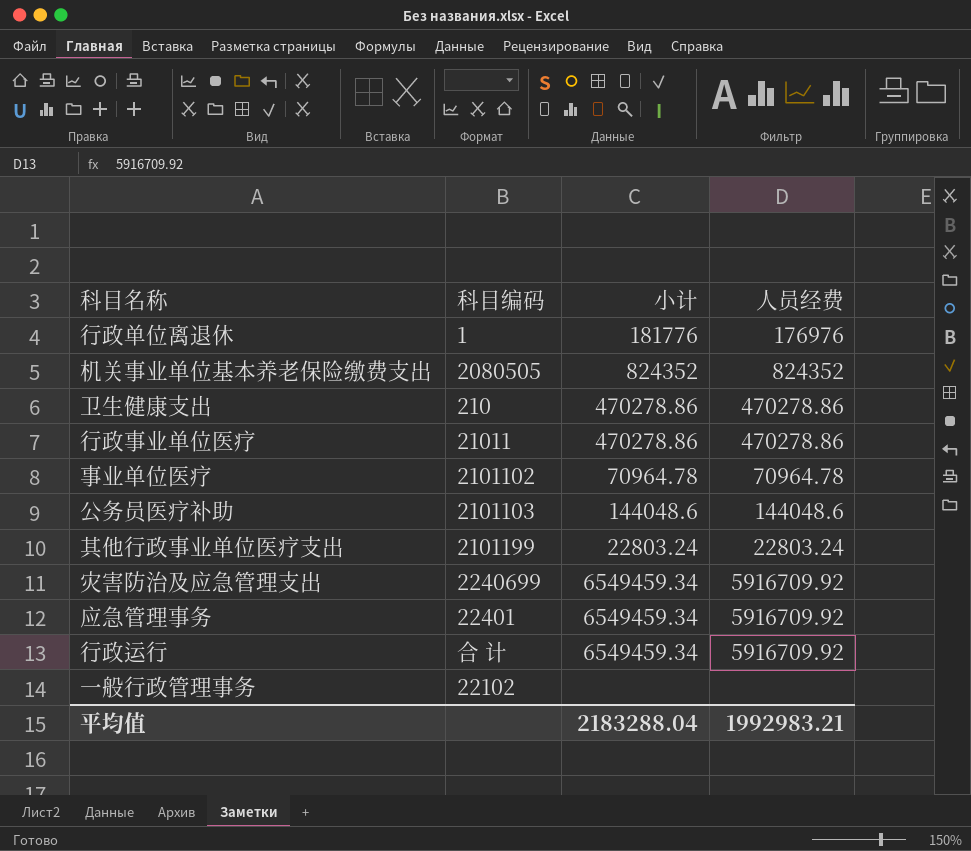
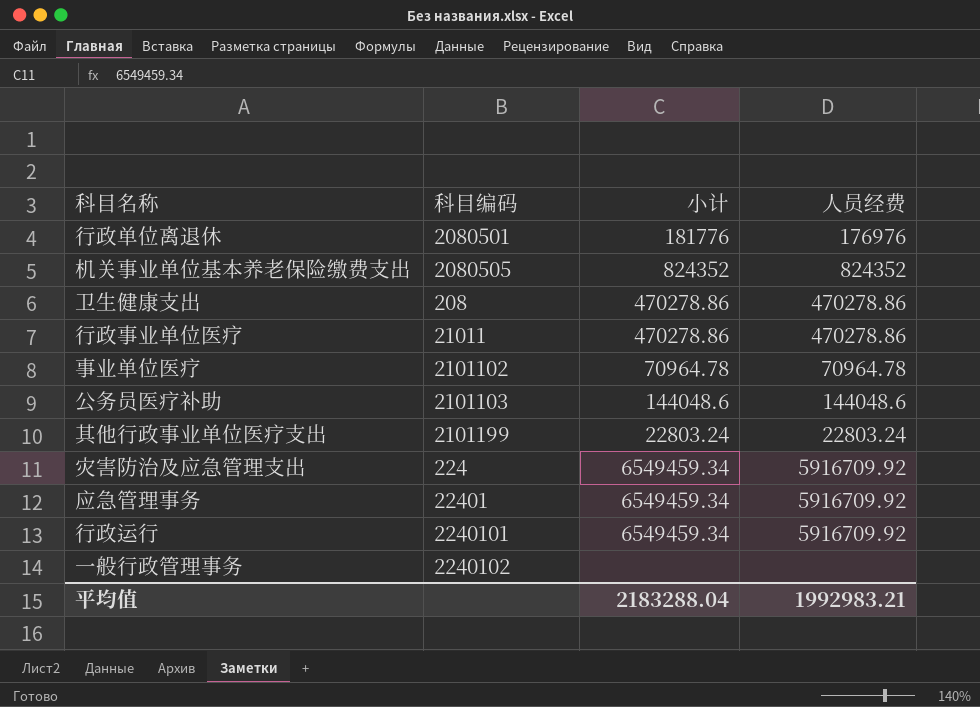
行政单位离退休 | 科目编码: 1 -> 2080501
卫生健康支出 | 科目编码: 210 -> 208
灾害防治及应急管理支出 | 科目编码: 2240699 -> 224
行政运行 | 科目编码: 合 计 -> 2240101
一般行政管理事务 | 科目编码: 22102 -> 2240102

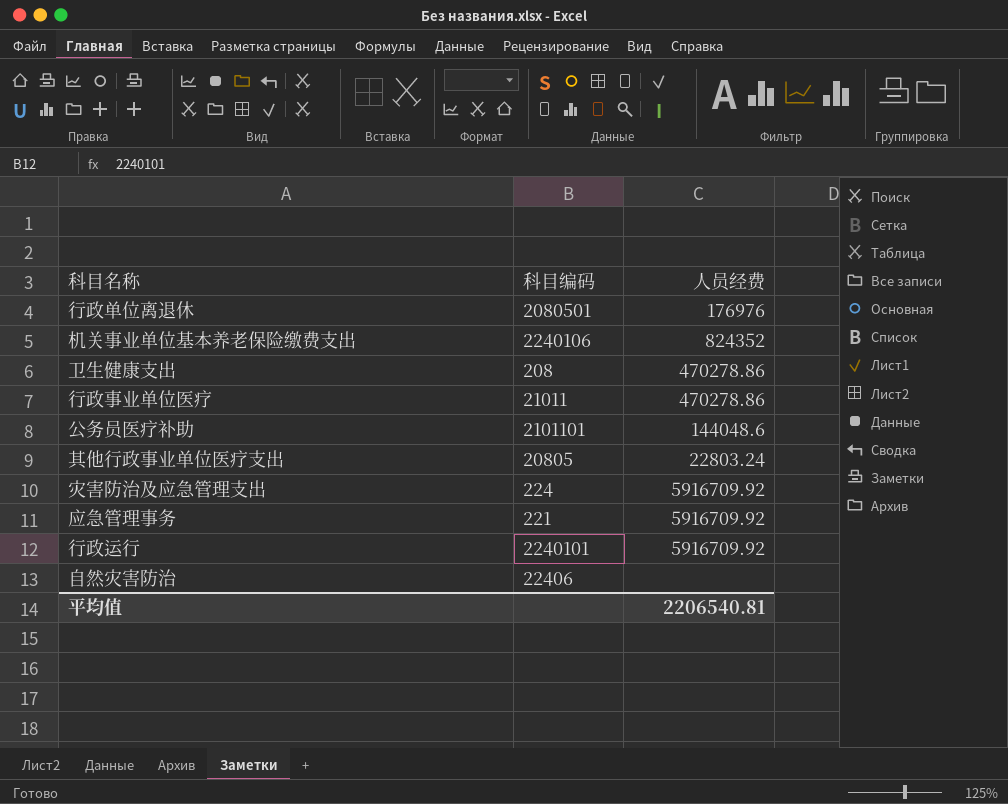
column 小计 | position: 3 -> none
row 事业单位医疗: 2101102 | 70964.78 | 70964.78 -> none
row 一般行政管理事务: 2240102 | none | none -> none
机关事业单位基本养老保险缴费支出 | 科目编码: 2080505 -> 2240106
公务员医疗补助 | 科目编码: 2101103 -> 2101101
其他行政事业单位医疗支出 | 科目编码: 2101199 -> 20805
应急管理事务 | 科目编码: 22401 -> 221
row 自然灾害防治: none -> 22406 | none
平均值 | 人员经费: 1992983.21 -> 2206540.81

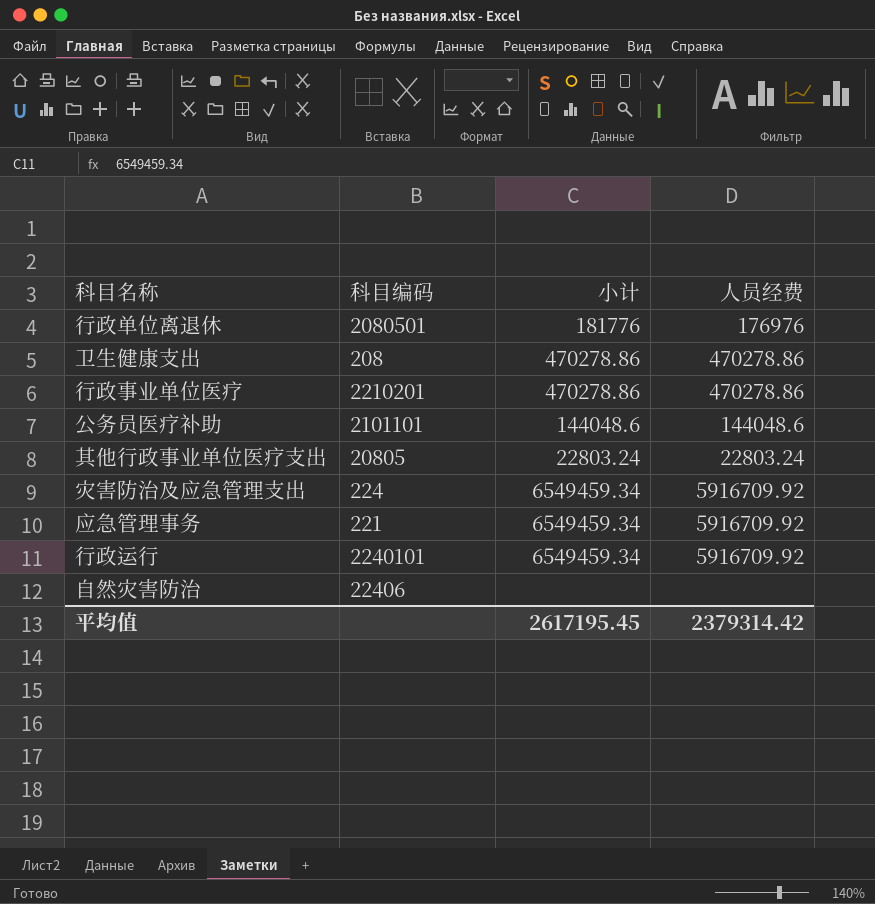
column 小计 | position: none -> 3
row 机关事业单位基本养老保险缴费支出: 2240106 | 824352 -> none
行政事业单位医疗 | 科目编码: 21011 -> 2210201
平均值 | 人员经费: 2206540.81 -> 2379314.42

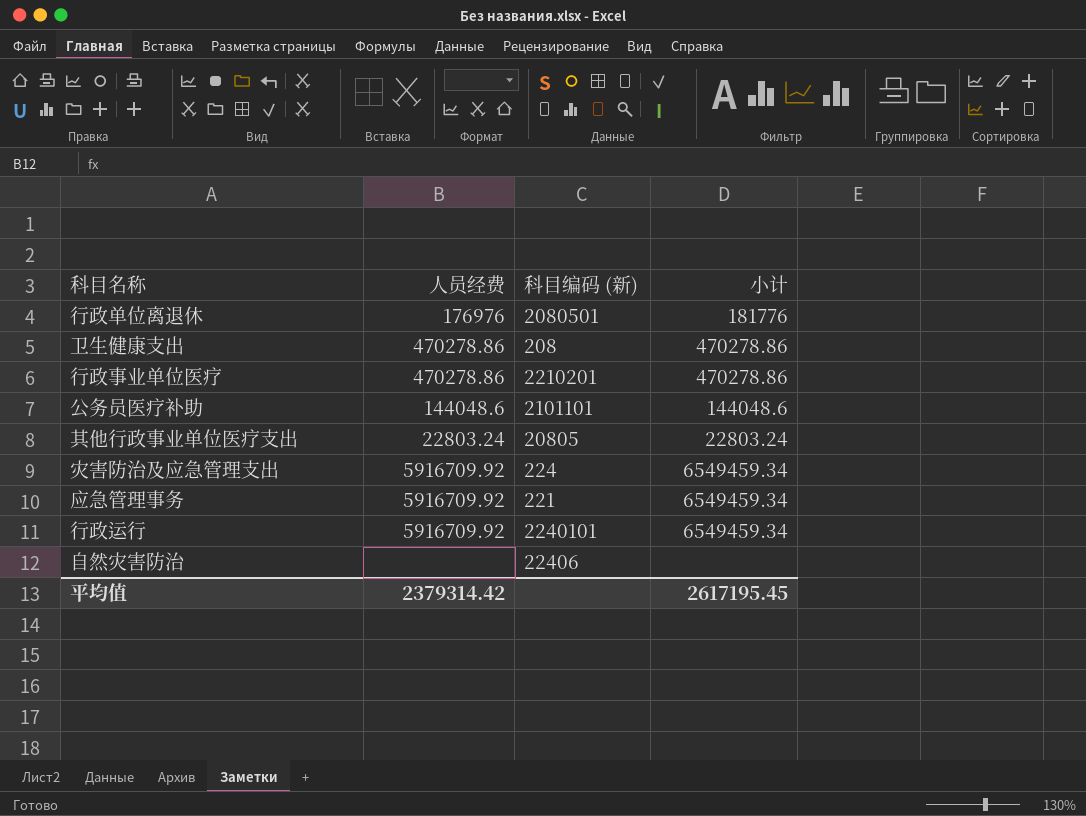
column 人员经费 | position: 4 -> 2
column name: 科目编码 -> 科目编码 (新)

